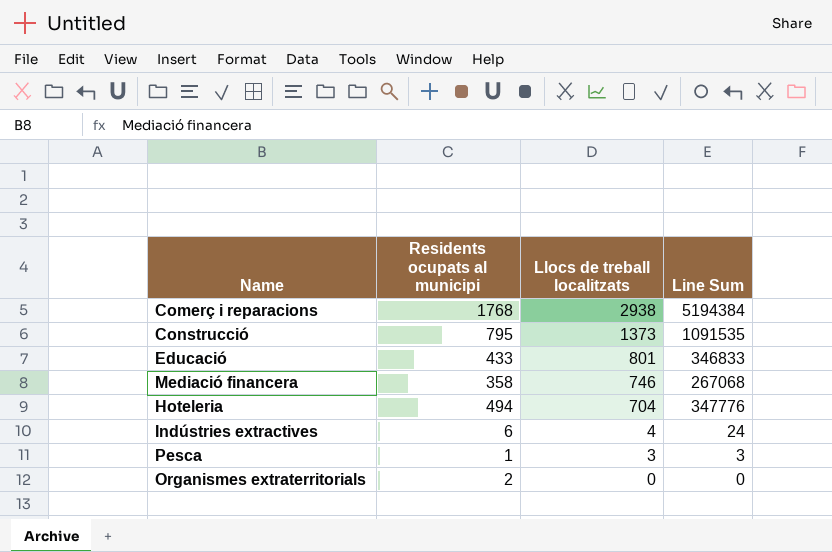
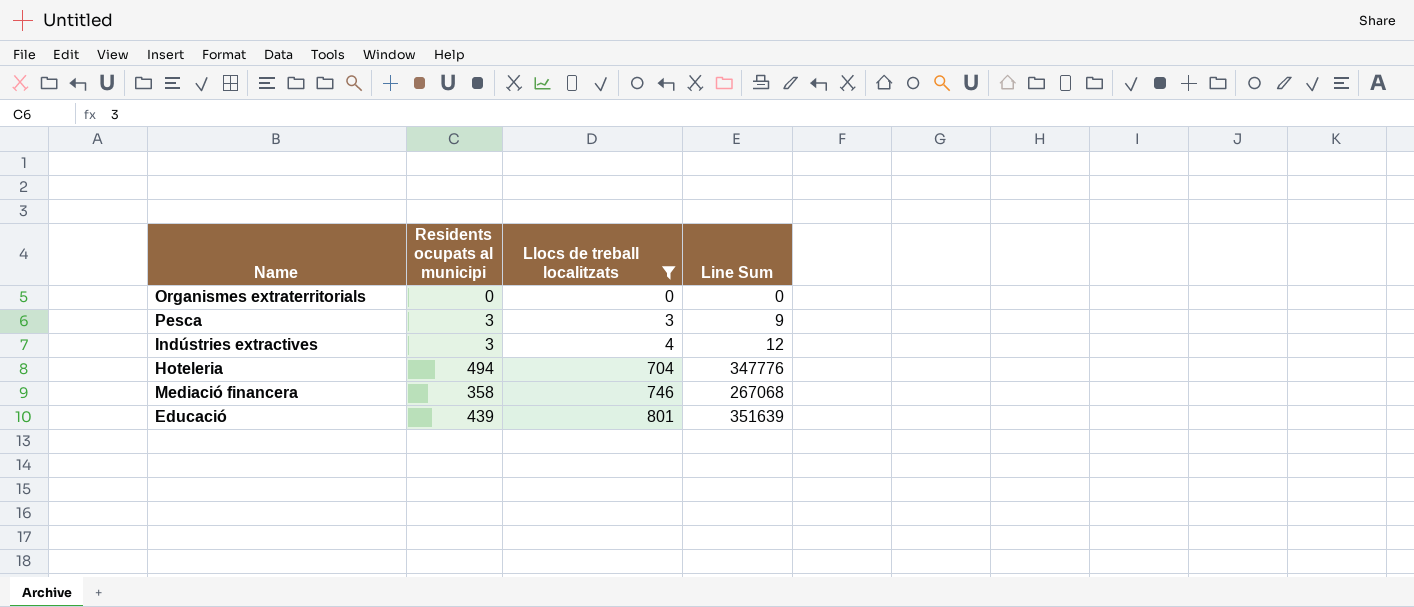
filter: none -> Llocs de treball localitzats <= 801
row order: Llocs de treball localitzats descending -> Llocs de treball localitzats ascending
Organismes extraterritorials | Residents ocupats al municipi: 2 -> 0
Pesca | Residents ocupats al municipi: 1 -> 3
Pesca | Line Sum: 3 -> 9
Indústries extractives | Residents ocupats al municipi: 6 -> 3
Indústries extractives | Line Sum: 24 -> 12
Educació | Residents ocupats al municipi: 433 -> 439
Educació | Line Sum: 346833 -> 351639

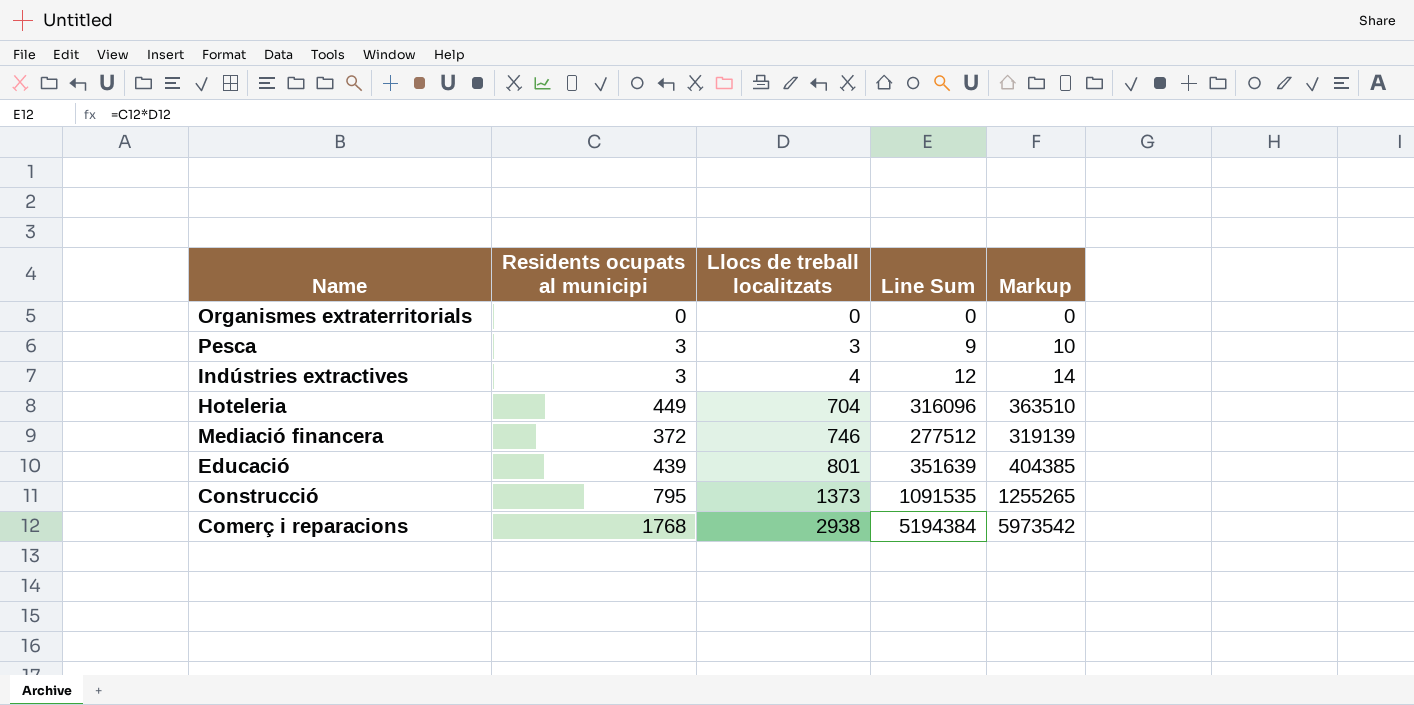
filter: Llocs de treball localitzats <= 801 -> none
column Markup | formula: none -> [Line Sum] * 1.15
Hoteleria | Residents ocupats al municipi: 494 -> 449
Hoteleria | Line Sum: 347776 -> 316096
Mediació financera | Residents ocupats al municipi: 358 -> 372
Mediació financera | Line Sum: 267068 -> 277512

